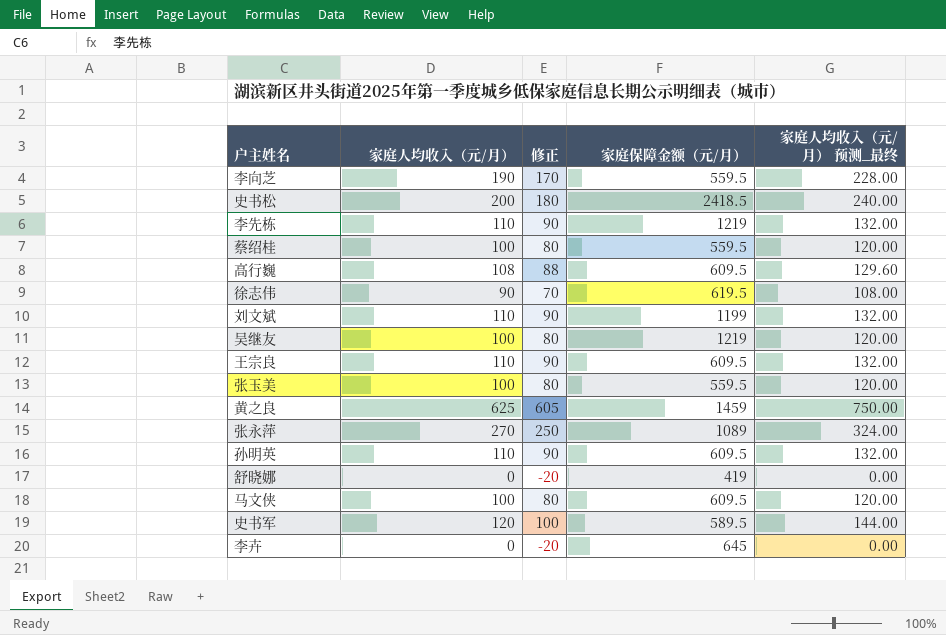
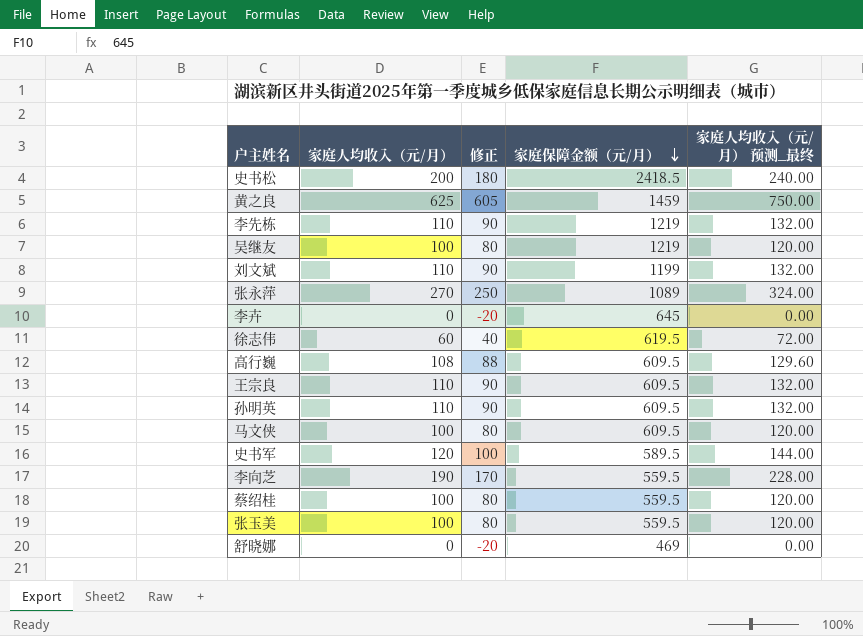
row order: none -> 家庭保障金额（元/月） descending
徐志伟 | 家庭人均收入（元/月）: 90 -> 60
徐志伟 | 修正: 70 -> 40
徐志伟 | 家庭人均收入（元/月） 预测_最终: 108.00 -> 72.00
舒晓娜 | 家庭保障金额（元/月）: 419 -> 469

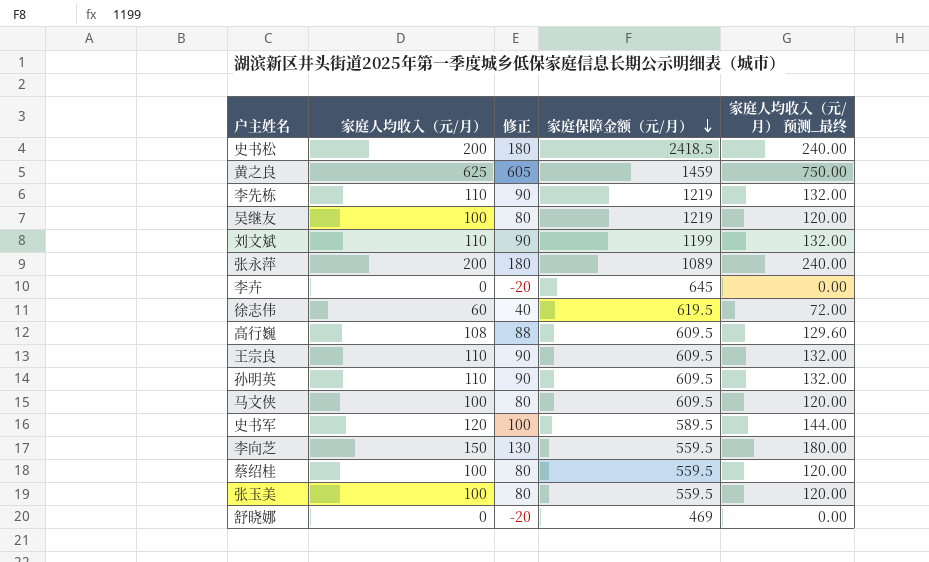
张永萍 | 家庭人均收入（元/月）: 270 -> 200
张永萍 | 修正: 250 -> 180
张永萍 | 家庭人均收入（元/月） 预测_最终: 324.00 -> 240.00
李向芝 | 家庭人均收入（元/月）: 190 -> 150
李向芝 | 修正: 170 -> 130
李向芝 | 家庭人均收入（元/月） 预测_最终: 228.00 -> 180.00

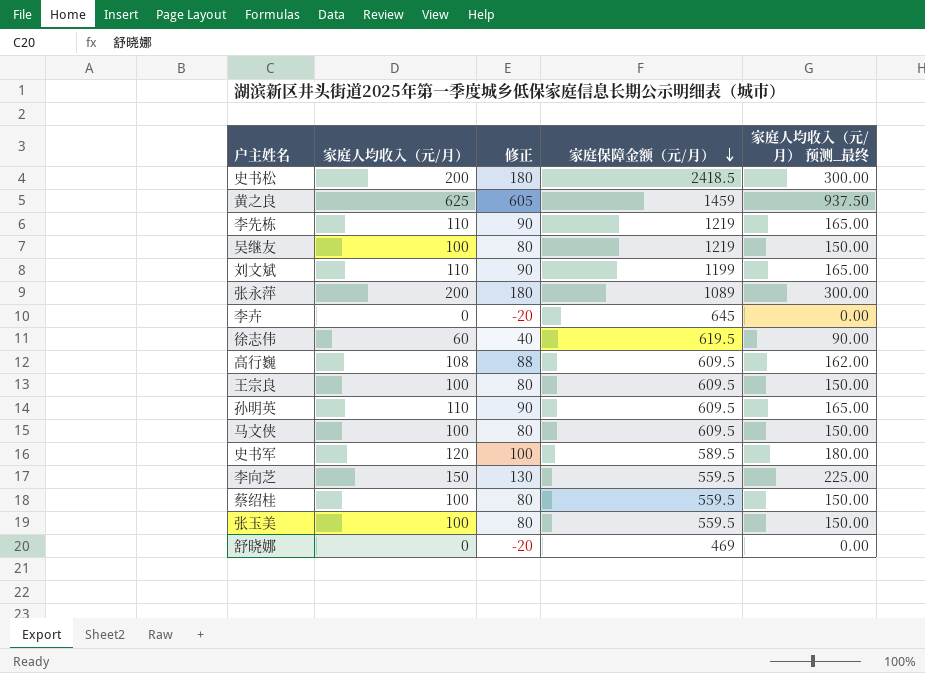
column 家庭人均收入（元/月） 预测_最终 | formula: [家庭人均收入（元/月）] * 1.2 -> [家庭人均收入（元/月）] * 1.5
王宗良 | 家庭人均收入（元/月）: 110 -> 100
王宗良 | 修正: 90 -> 80

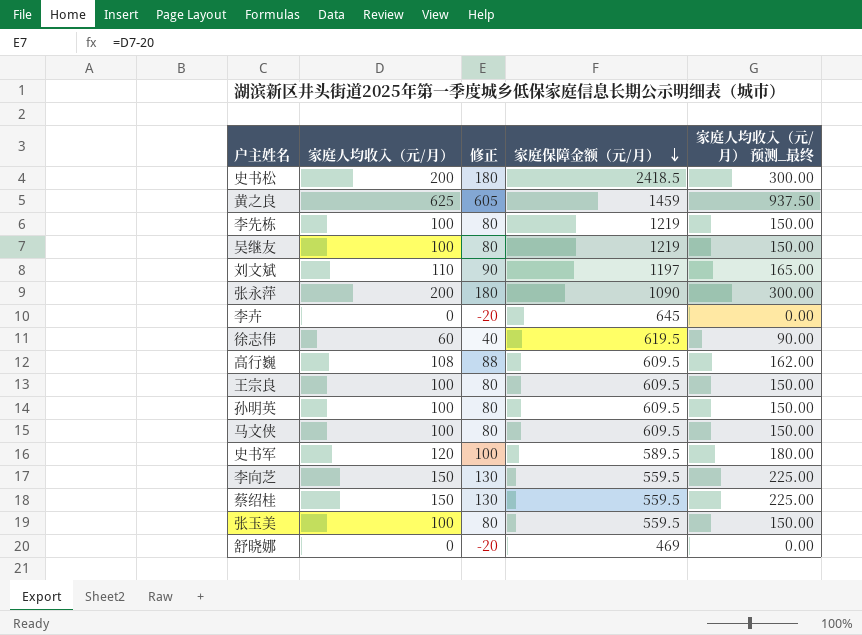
李先栋 | 家庭人均收入（元/月）: 110 -> 100
李先栋 | 修正: 90 -> 80
李先栋 | 家庭人均收入（元/月） 预测_最终: 165.00 -> 150.00
刘文斌 | 家庭保障金额（元/月）: 1199 -> 1197
张永萍 | 家庭保障金额（元/月）: 1089 -> 1090
孙明英 | 家庭人均收入（元/月）: 110 -> 100
孙明英 | 修正: 90 -> 80
孙明英 | 家庭人均收入（元/月） 预测_最终: 165.00 -> 150.00
蔡绍桂 | 家庭人均收入（元/月）: 100 -> 150
蔡绍桂 | 修正: 80 -> 130
蔡绍桂 | 家庭人均收入（元/月） 预测_最终: 150.00 -> 225.00

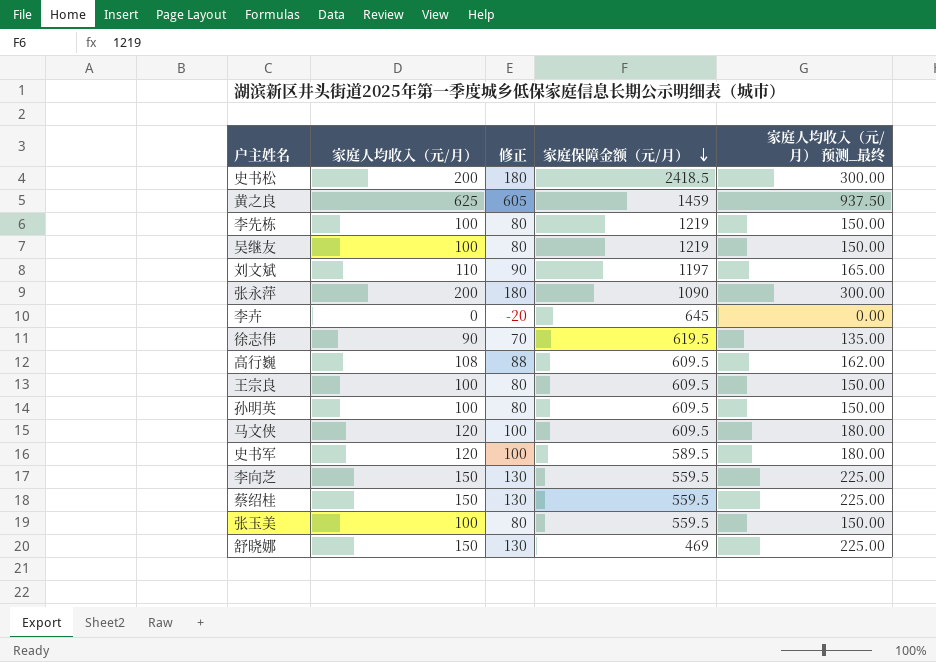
徐志伟 | 家庭人均收入（元/月）: 60 -> 90
徐志伟 | 修正: 40 -> 70
徐志伟 | 家庭人均收入（元/月） 预测_最终: 90.00 -> 135.00
马文侠 | 家庭人均收入（元/月）: 100 -> 120
马文侠 | 修正: 80 -> 100
马文侠 | 家庭人均收入（元/月） 预测_最终: 150.00 -> 180.00
舒晓娜 | 家庭人均收入（元/月）: 0 -> 150
舒晓娜 | 修正: -20 -> 130
舒晓娜 | 家庭人均收入（元/月） 预测_最终: 0.00 -> 225.00

